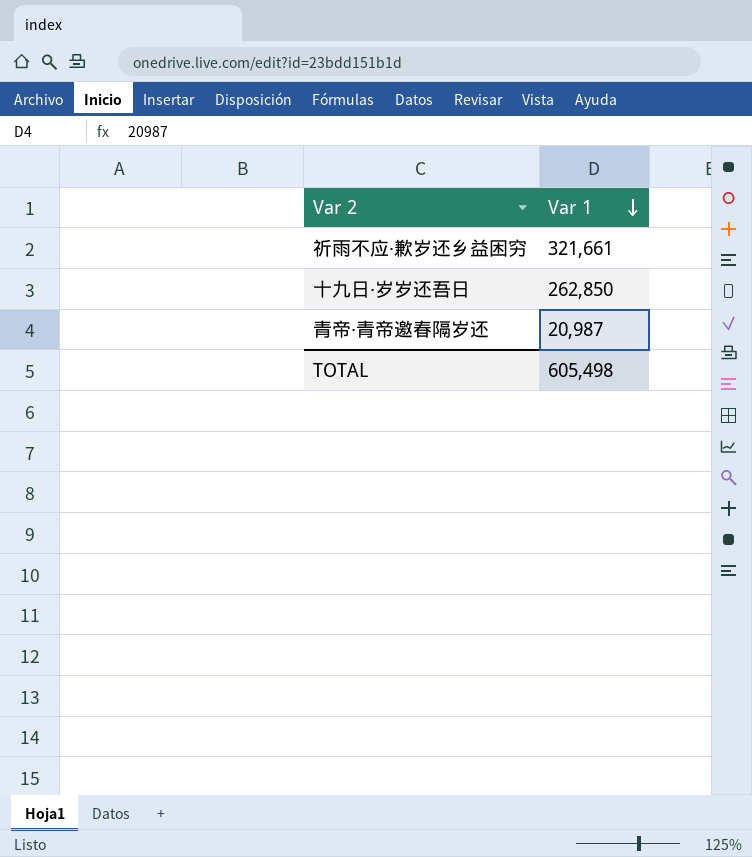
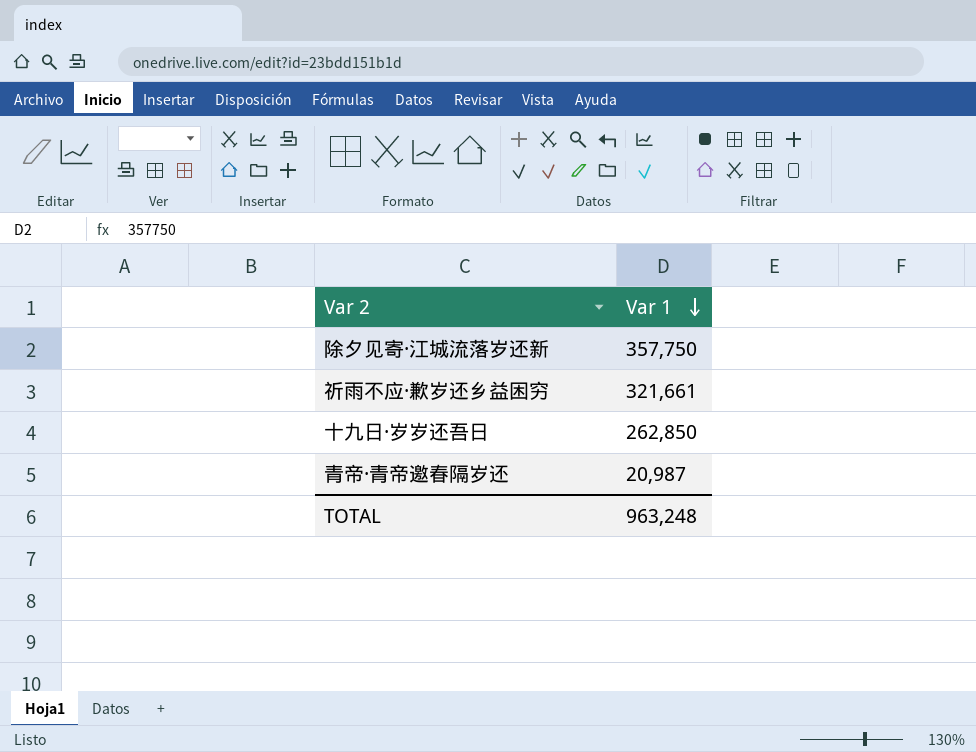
row 除夕见寄·江城流落岁还新: none -> 357,750
TOTAL | Var 1: 605,498 -> 963,248

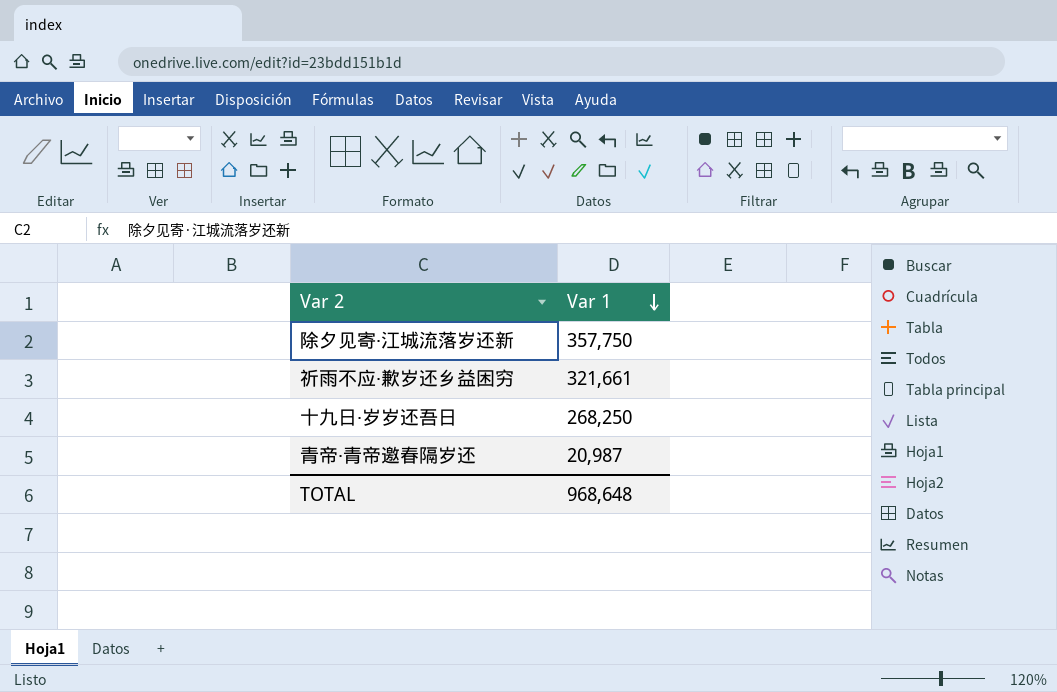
十九日·岁岁还吾日 | Var 1: 262,850 -> 268,250
TOTAL | Var 1: 963,248 -> 968,648

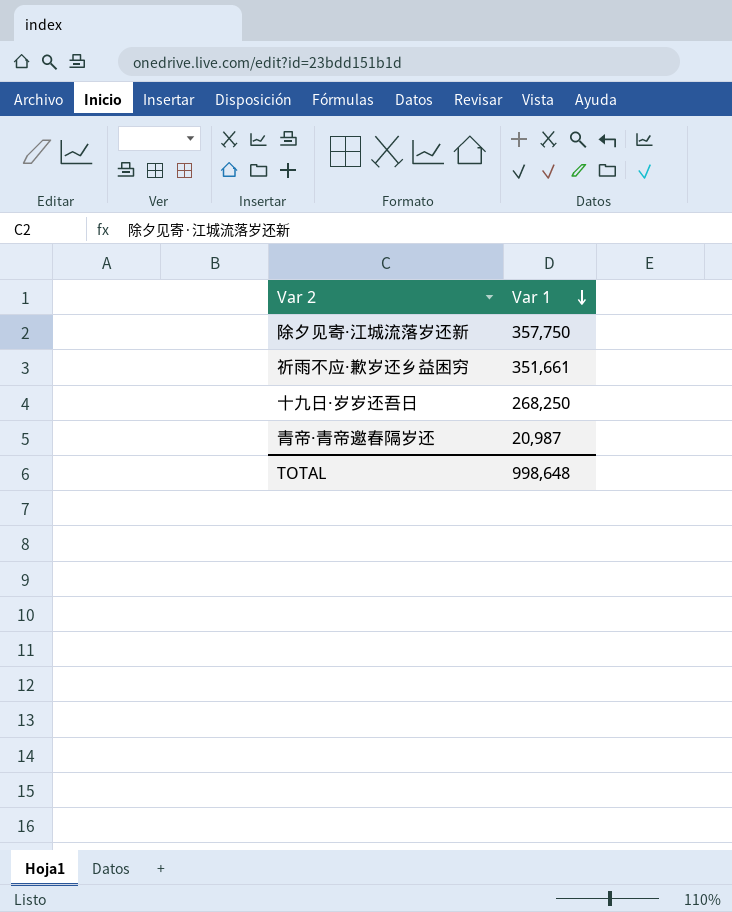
祈雨不应·歉岁还乡益困穷 | Var 1: 321,661 -> 351,661
TOTAL | Var 1: 968,648 -> 998,648

